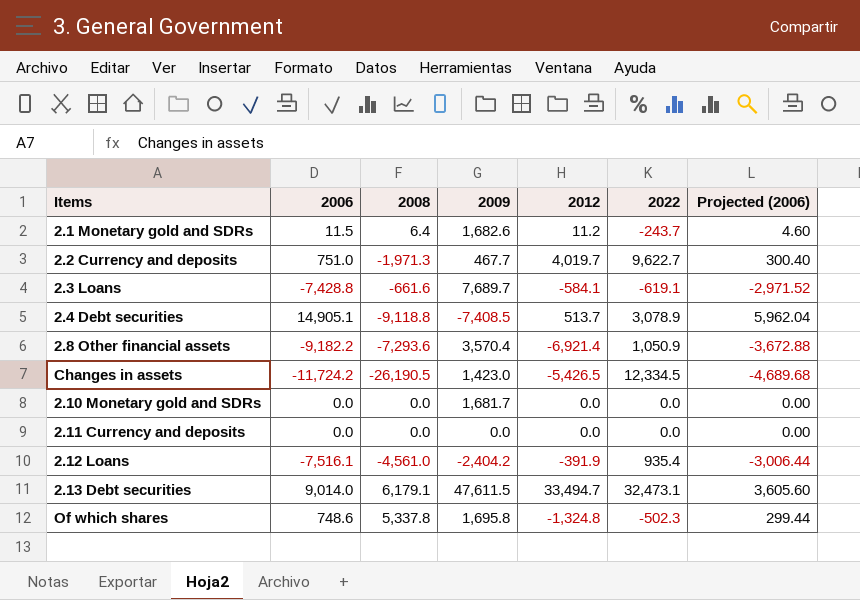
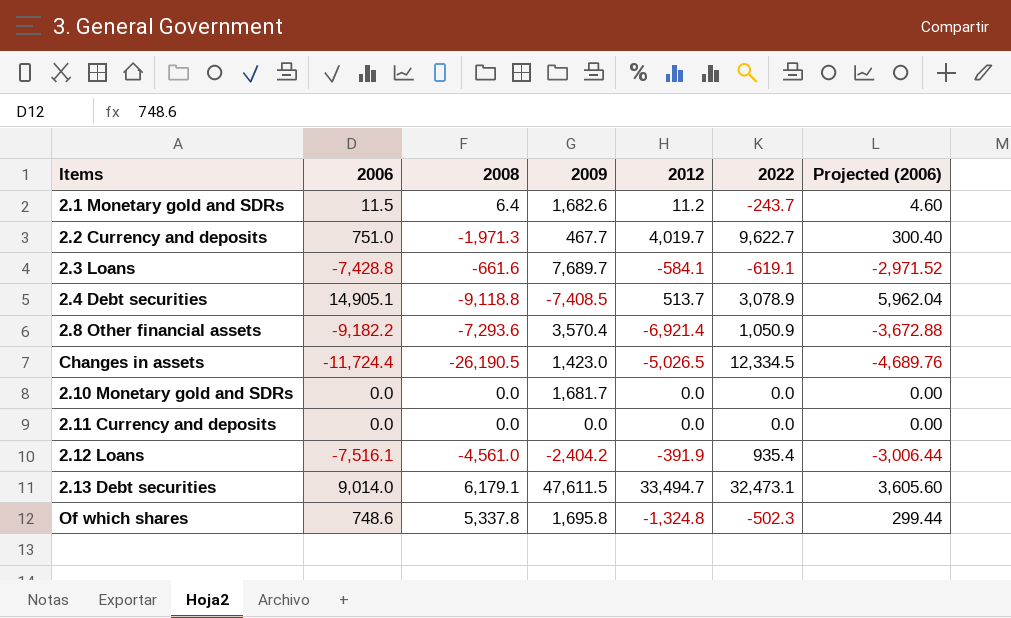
Changes in assets | 2006: -11,724.2 -> -11,724.4
Changes in assets | 2012: -5,426.5 -> -5,026.5
Changes in assets | Projected (2006): -4,689.68 -> -4,689.76

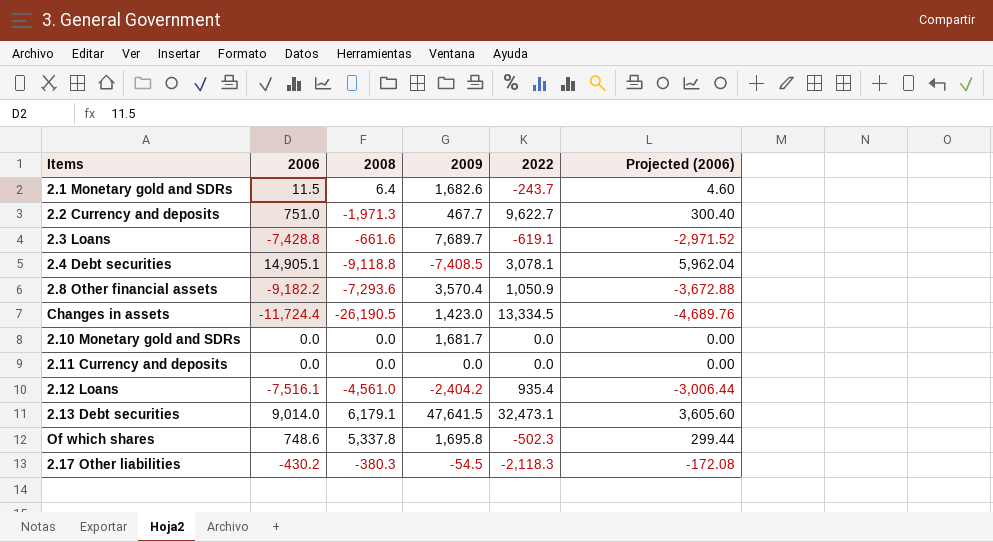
column 2012 | position: 5 -> none
2.4 Debt securities | 2022: 3,078.9 -> 3,078.1
Changes in assets | 2022: 12,334.5 -> 13,334.5
2.13 Debt securities | 2009: 47,611.5 -> 47,641.5
row 2.17 Other liabilities: none -> -430.2 | -380.3 | -54.5 | -2,118.3 | -172.08

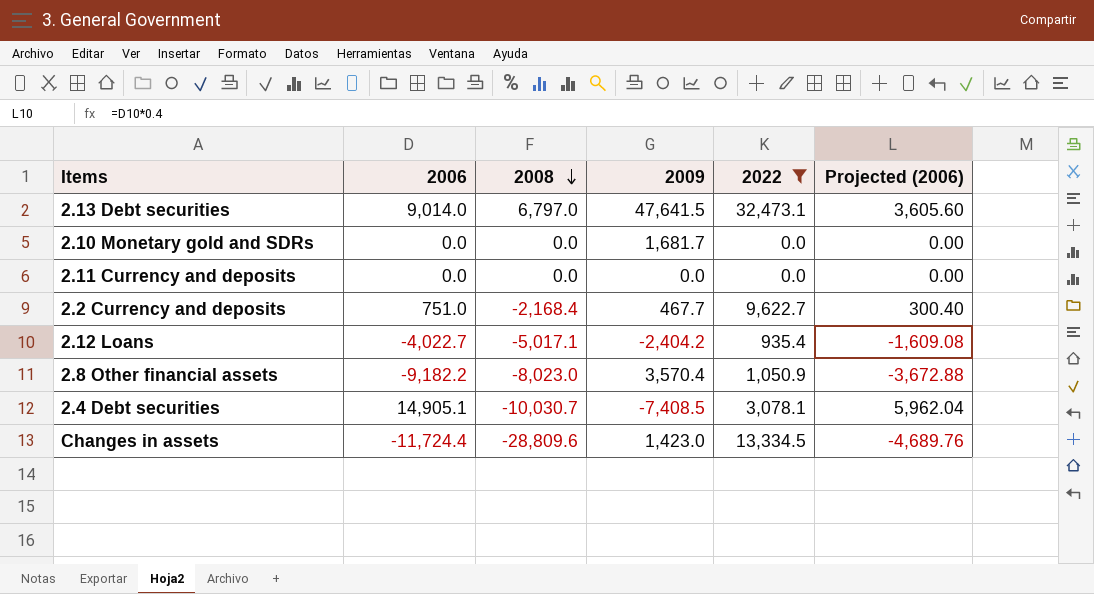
filter: none -> 2022 >= 0.0
row order: none -> 2008 descending
2.13 Debt securities | 2008: 6,179.1 -> 6,797.0
2.2 Currency and deposits | 2008: -1,971.3 -> -2,168.4
2.12 Loans | 2006: -7,516.1 -> -4,022.7
2.12 Loans | 2008: -4,561.0 -> -5,017.1
2.12 Loans | Projected (2006): -3,006.44 -> -1,609.08
2.8 Other financial assets | 2008: -7,293.6 -> -8,023.0
2.4 Debt securities | 2008: -9,118.8 -> -10,030.7
Changes in assets | 2008: -26,190.5 -> -28,809.6

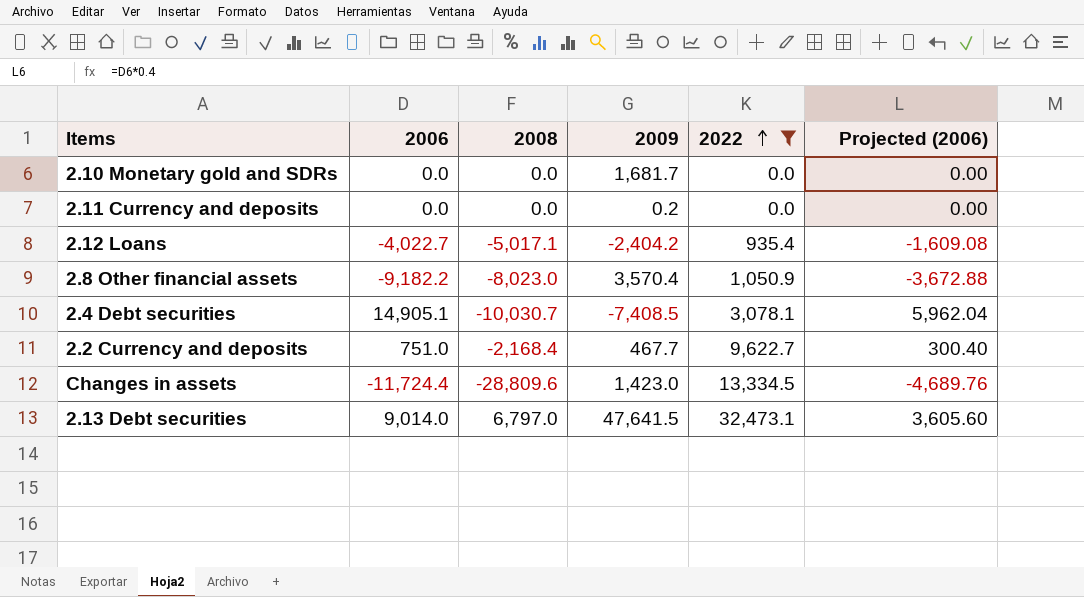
row order: 2008 descending -> 2022 ascending
2.11 Currency and deposits | 2009: 0.0 -> 0.2

